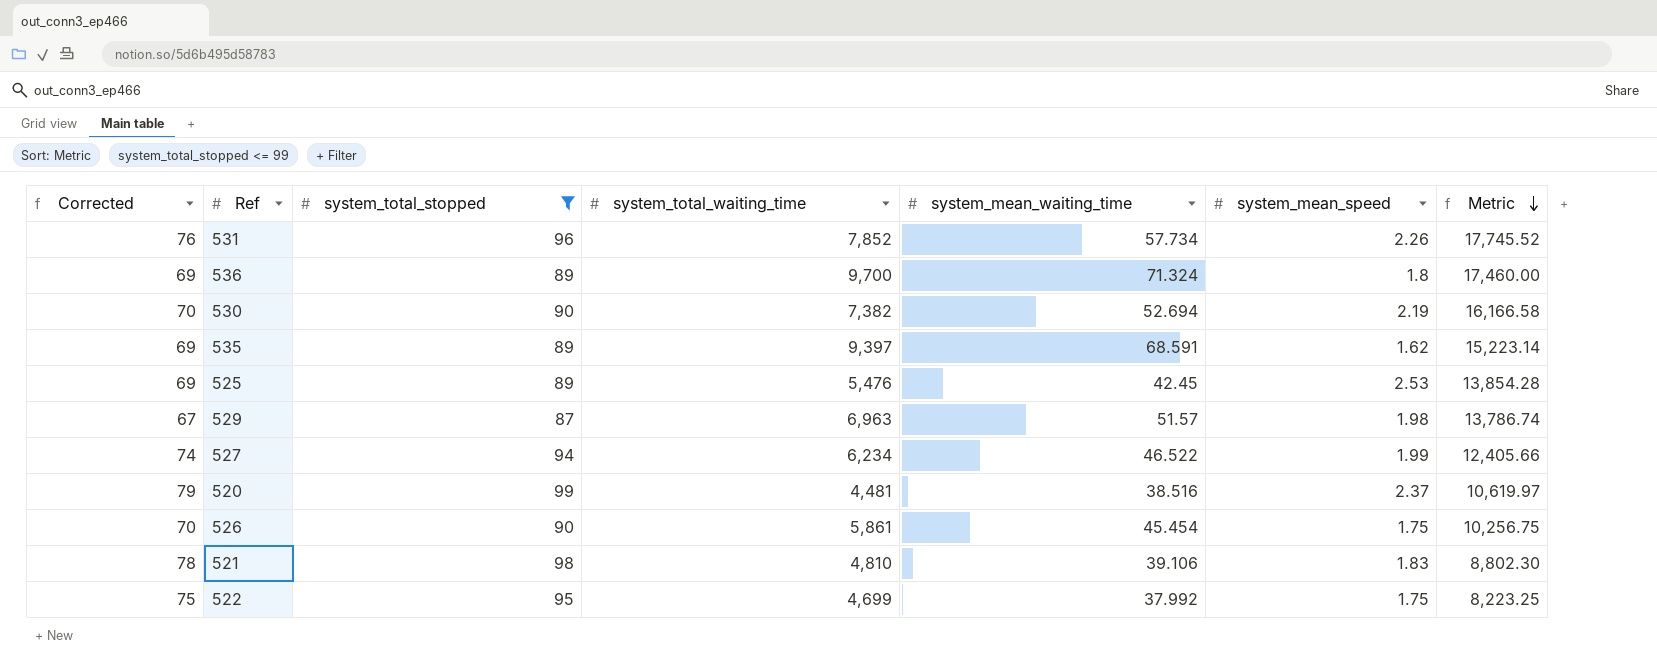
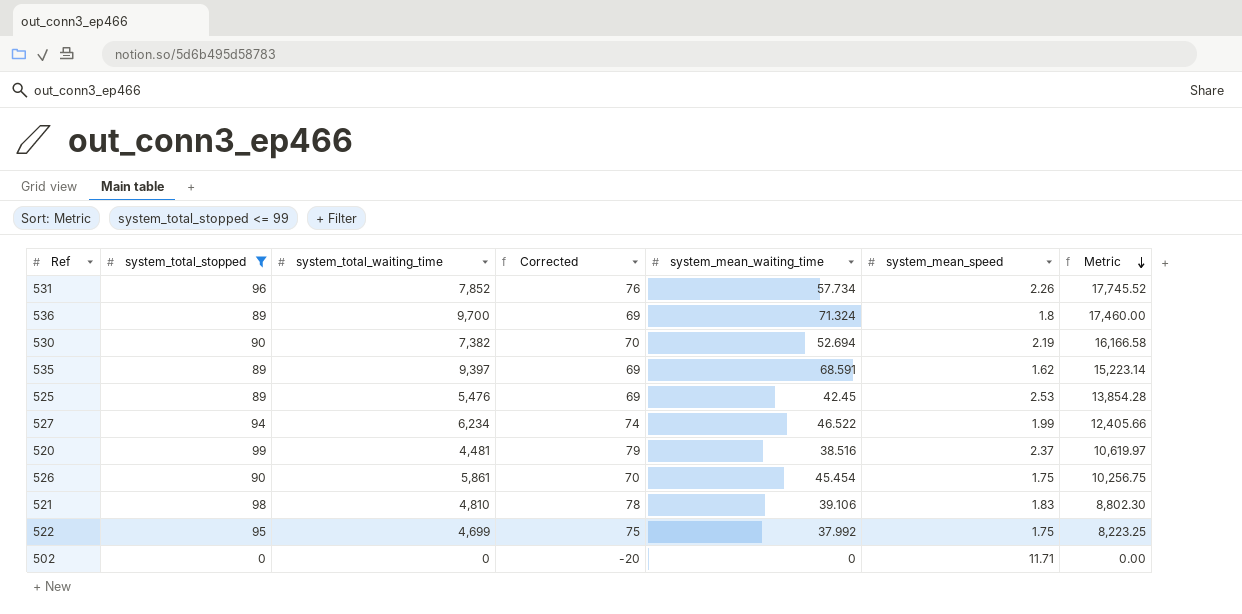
column Corrected | position: 1 -> 4
row 529: 67 | 87 | 6,963 | 51.57 | 1.98 | 13,786.74 -> none
row 502: none -> 0 | 0 | -20 | 0 | 11.71 | 0.00

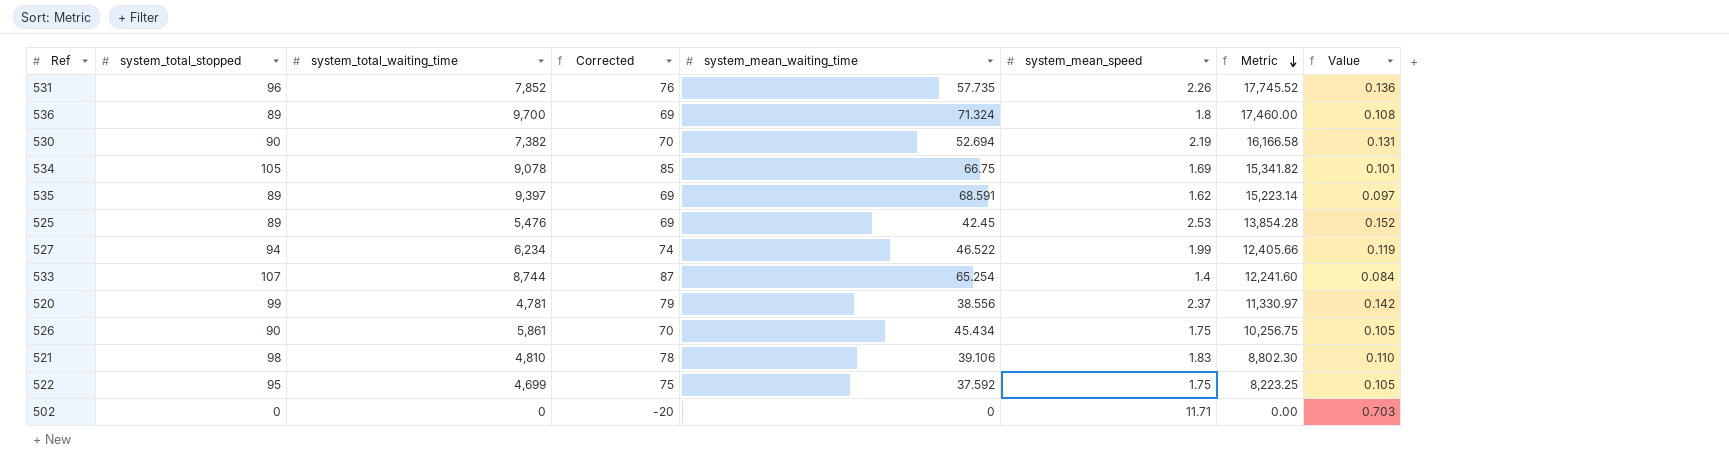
filter: system_total_stopped <= 99 -> none
column Value | formula: none -> [system_mean_speed] * 0.06
531 | system_mean_waiting_time: 57.734 -> 57.735
520 | system_total_waiting_time: 4,481 -> 4,781
520 | system_mean_waiting_time: 38.516 -> 38.556
520 | Metric: 10,619.97 -> 11,330.97
526 | system_mean_waiting_time: 45.454 -> 45.434
522 | system_mean_waiting_time: 37.992 -> 37.592

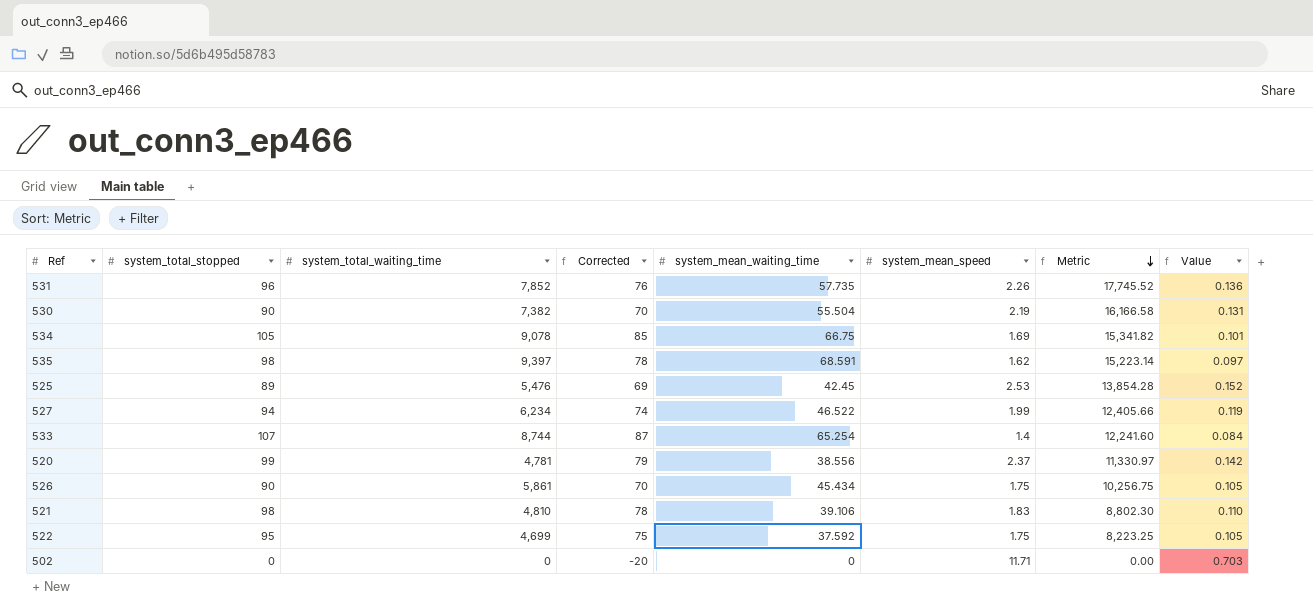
row 536: 89 | 9,700 | 69 | 71.324 | 1.8 | 17,460.00 | 0.108 -> none
530 | system_mean_waiting_time: 52.694 -> 55.504
535 | system_total_stopped: 89 -> 98
535 | Corrected: 69 -> 78

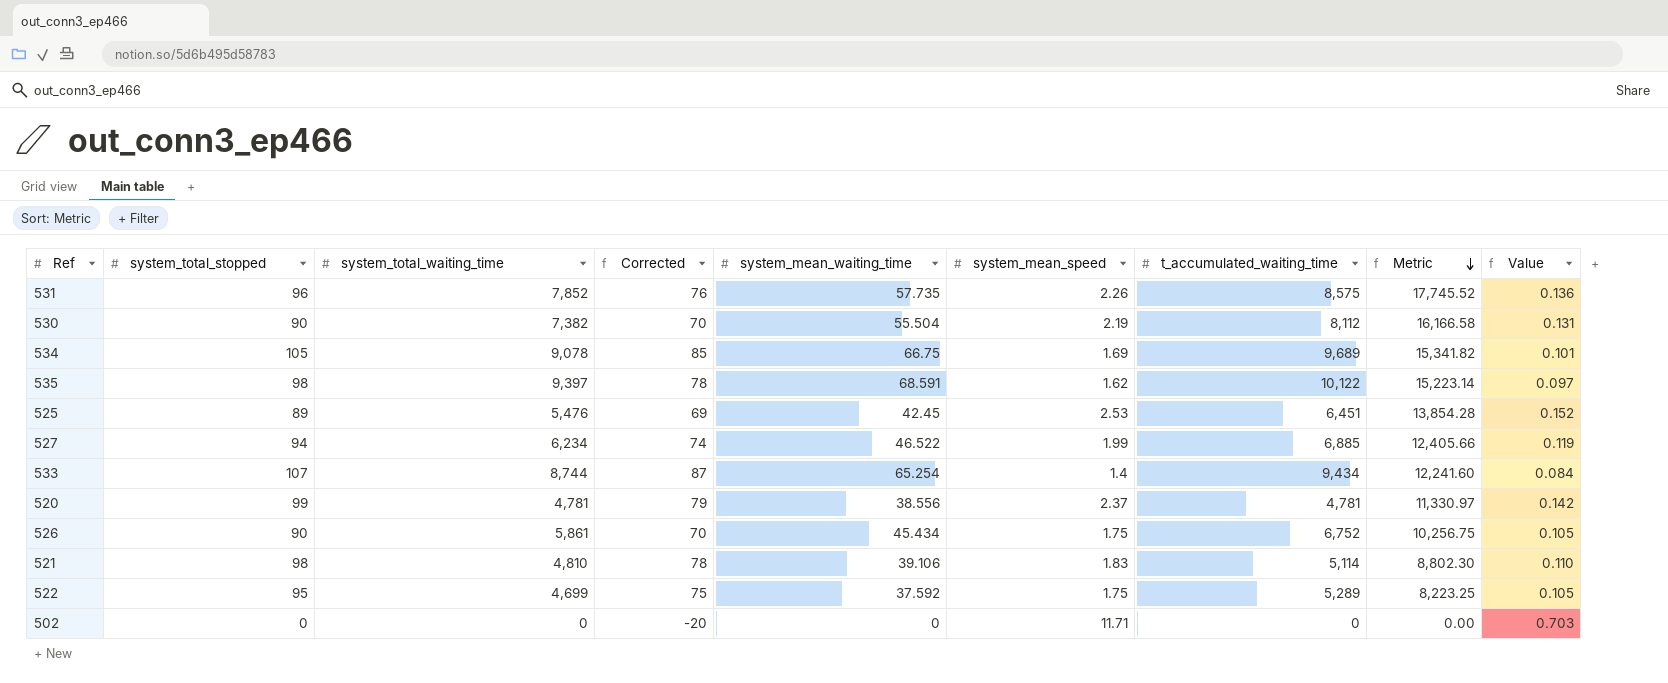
column t_accumulated_waiting_time | position: none -> 7

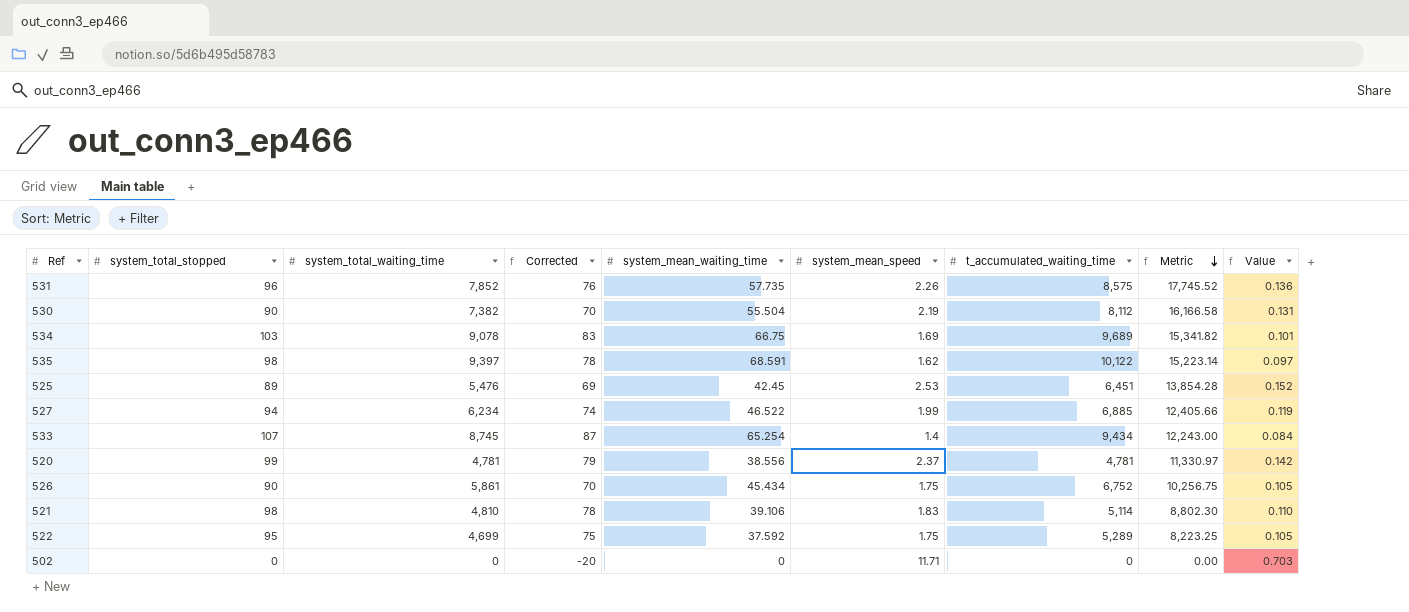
534 | system_total_stopped: 105 -> 103
534 | Corrected: 85 -> 83
533 | system_total_waiting_time: 8,744 -> 8,745
533 | Metric: 12,241.60 -> 12,243.00

